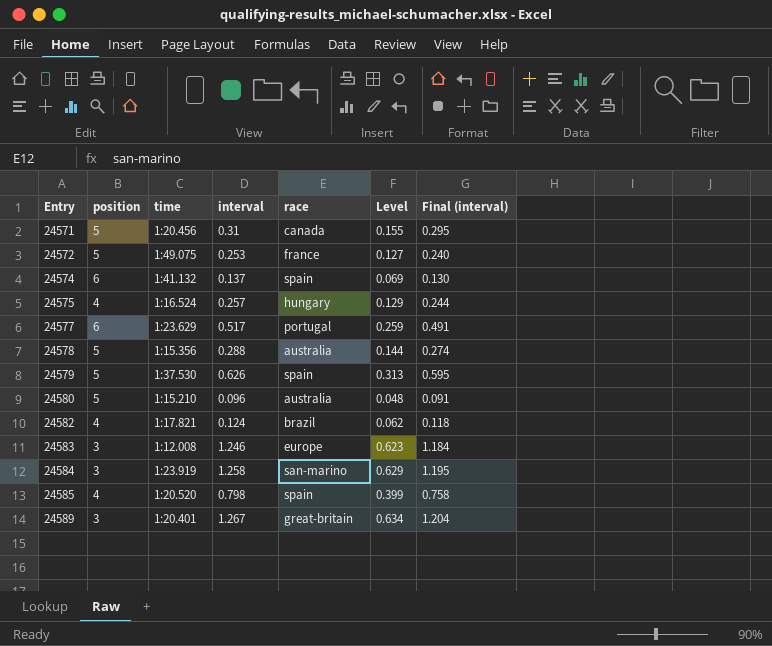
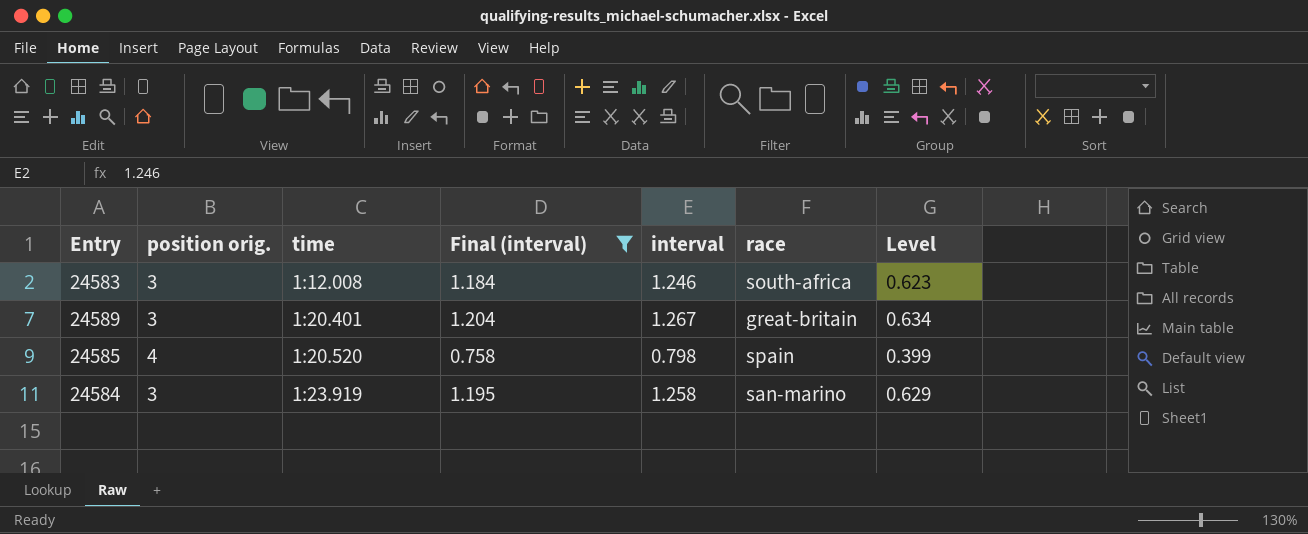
filter: none -> Final (interval) >= 0.758
row order: Entry ascending -> time ascending
column name: position -> position orig.
column Final (interval) | position: 7 -> 4
24583 | race: europe -> south-africa

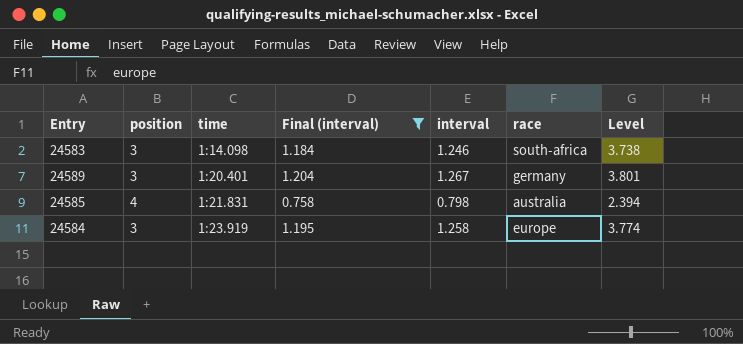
column name: position orig. -> position
column Level | formula: [interval] * 0.5 -> [interval] * 3
24583 | time: 1:12.008 -> 1:14.098
24589 | race: great-britain -> germany
24585 | time: 1:20.520 -> 1:21.831
24585 | race: spain -> australia
24584 | race: san-marino -> europe

